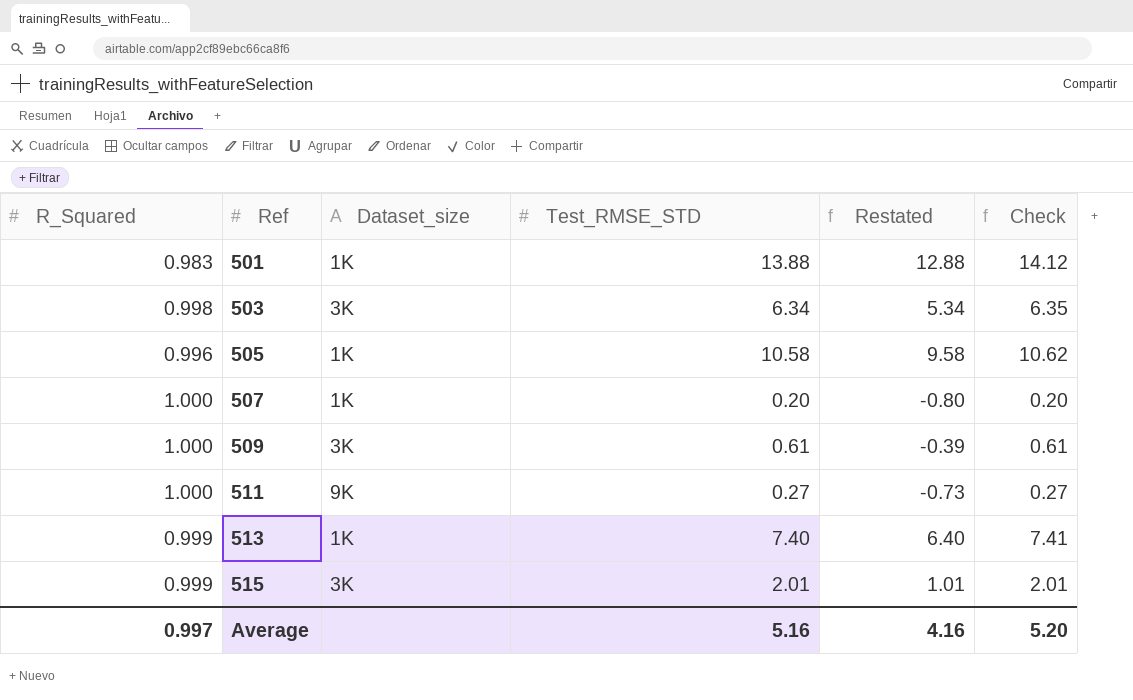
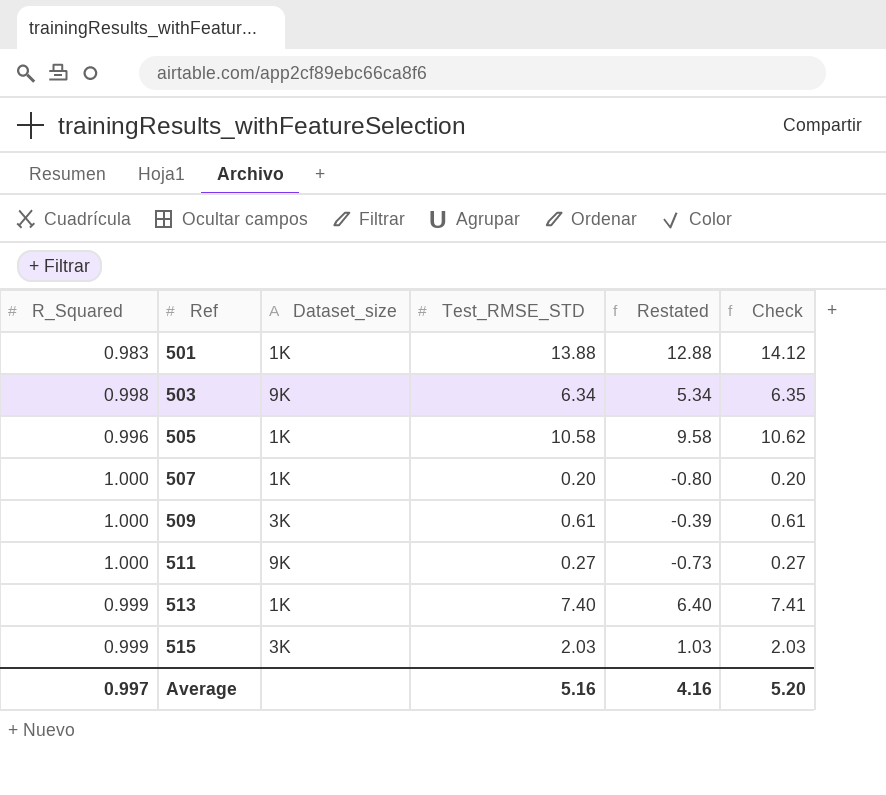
503 | Dataset_size: 3K -> 9K
515 | Test_RMSE_STD: 2.01 -> 2.03
515 | Restated: 1.01 -> 1.03
515 | Check: 2.01 -> 2.03

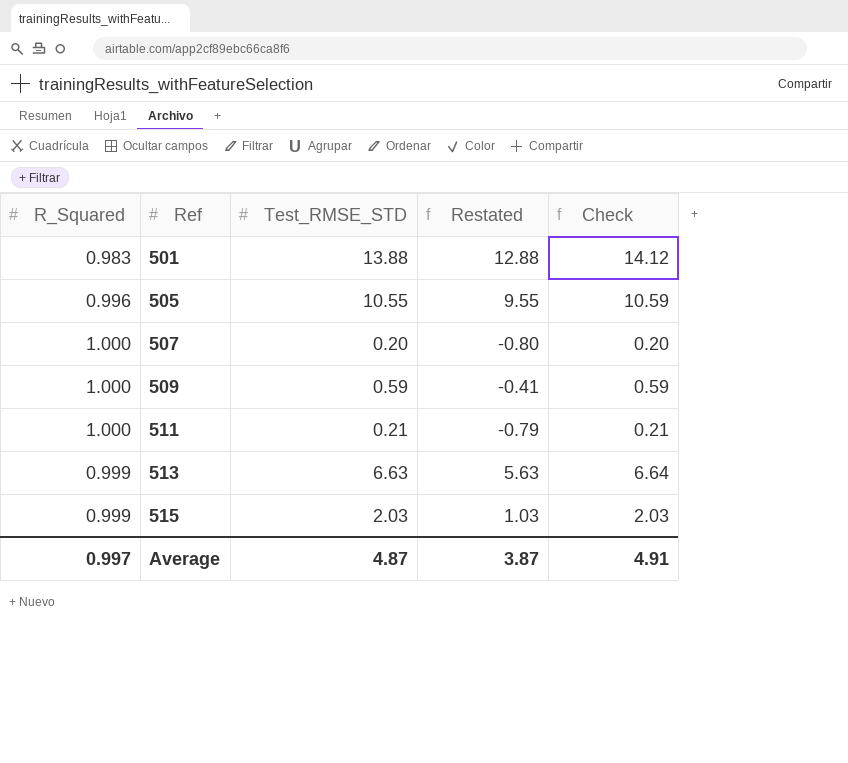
column Dataset_size | position: 3 -> none
row 503: 0.998 | 9K | 6.34 | 5.34 | 6.35 -> none
505 | Test_RMSE_STD: 10.58 -> 10.55
505 | Restated: 9.58 -> 9.55
505 | Check: 10.62 -> 10.59
509 | Test_RMSE_STD: 0.61 -> 0.59
509 | Restated: -0.39 -> -0.41
509 | Check: 0.61 -> 0.59
511 | Test_RMSE_STD: 0.27 -> 0.21
511 | Restated: -0.73 -> -0.79
511 | Check: 0.27 -> 0.21
513 | Test_RMSE_STD: 7.40 -> 6.63
513 | Restated: 6.40 -> 5.63
513 | Check: 7.41 -> 6.64
Average | Test_RMSE_STD: 5.16 -> 4.87
Average | Restated: 4.16 -> 3.87
Average | Check: 5.20 -> 4.91

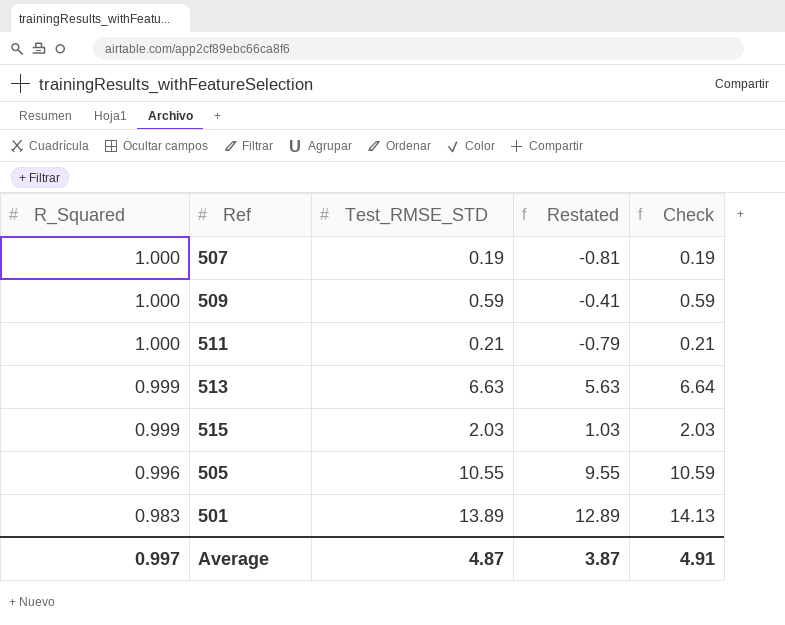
row order: Ref ascending -> R_Squared descending
507 | Test_RMSE_STD: 0.20 -> 0.19
507 | Restated: -0.80 -> -0.81
507 | Check: 0.20 -> 0.19
501 | Test_RMSE_STD: 13.88 -> 13.89
501 | Restated: 12.88 -> 12.89
501 | Check: 14.12 -> 14.13

